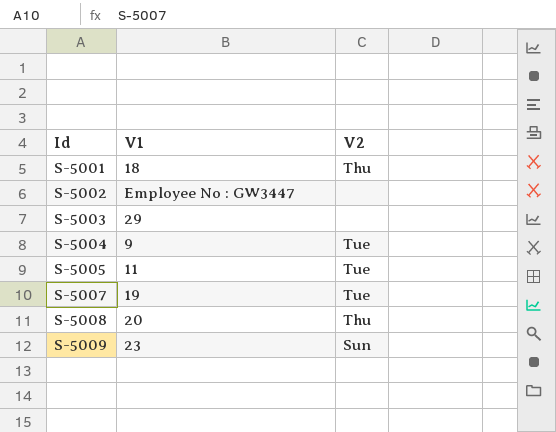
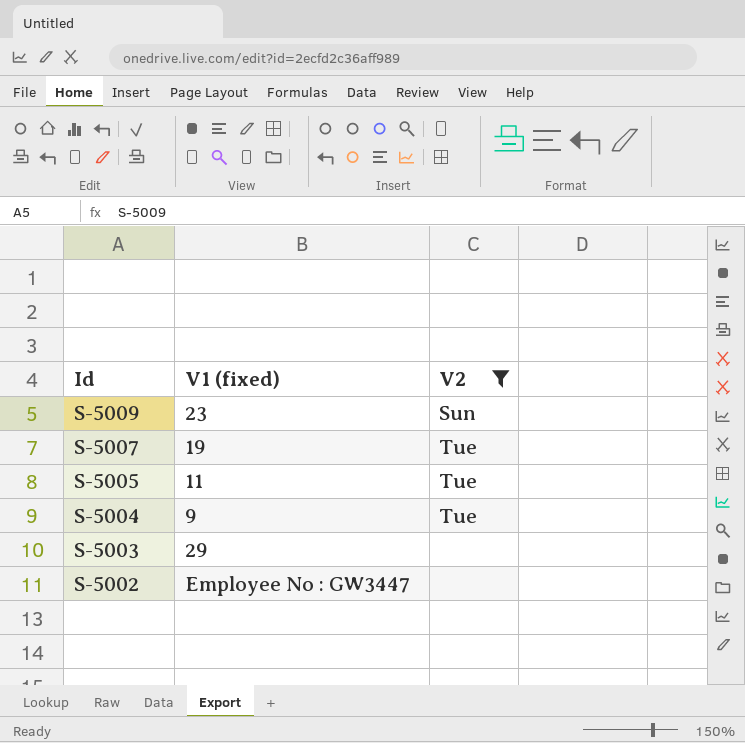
filter: none -> V2 != Thu
row order: Id ascending -> Id descending
column name: V1 -> V1 (fixed)

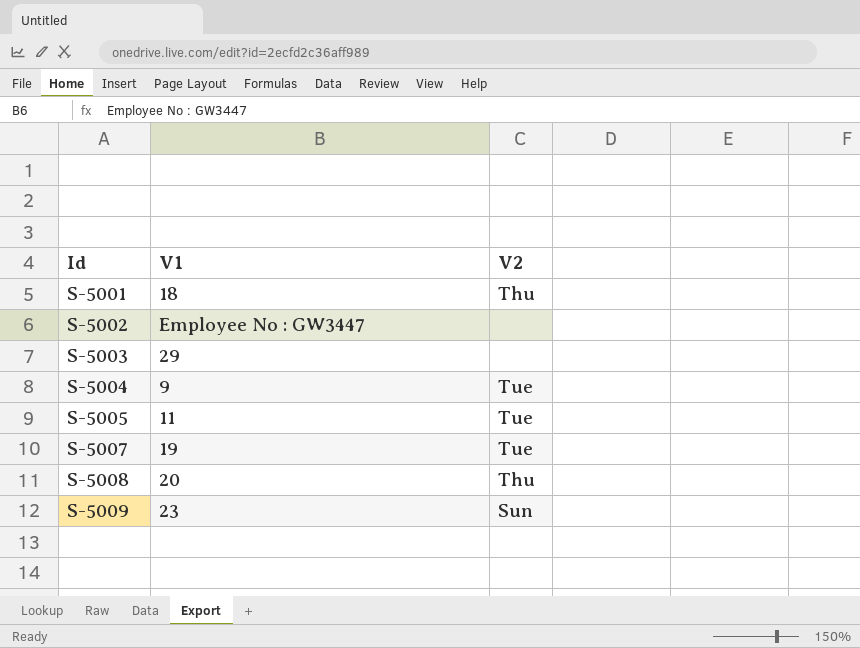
filter: V2 != Thu -> none
row order: Id descending -> Id ascending
column name: V1 (fixed) -> V1

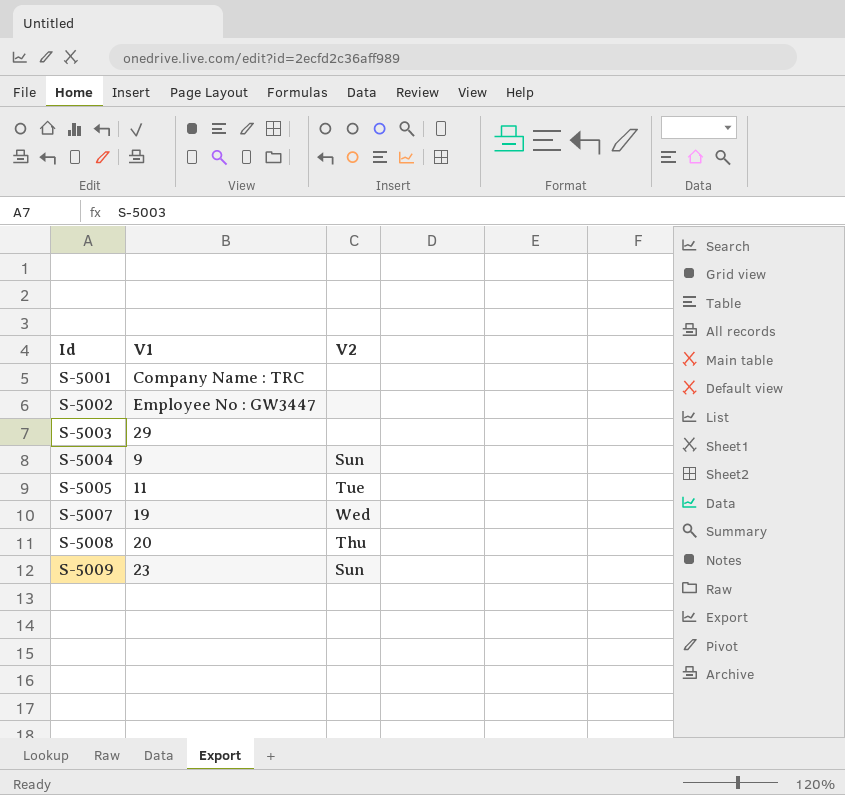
S-5001 | V1: 18 -> Company Name : TRC
S-5001 | V2: Thu -> none
S-5004 | V2: Tue -> Sun
S-5007 | V2: Tue -> Wed

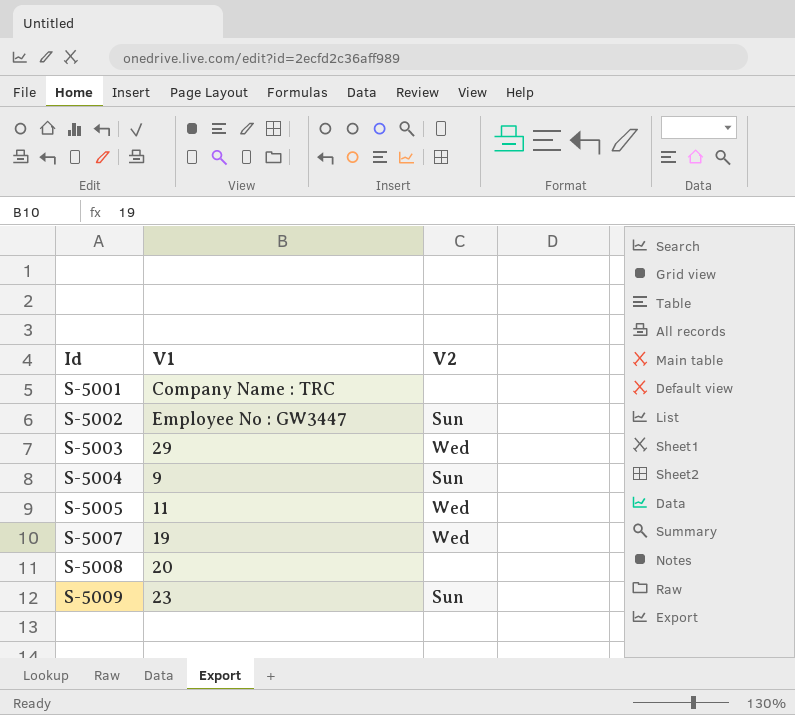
S-5002 | V2: none -> Sun
S-5003 | V2: none -> Wed
S-5005 | V2: Tue -> Wed
S-5008 | V2: Thu -> none

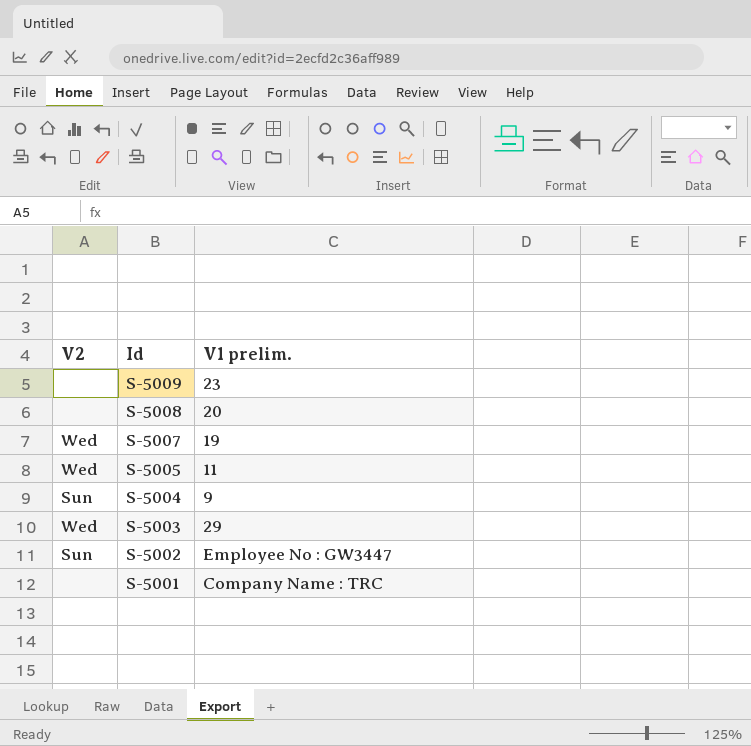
row order: Id ascending -> Id descending
column V2 | position: 3 -> 1
column name: V1 -> V1 prelim.
S-5009 | V2: Sun -> none

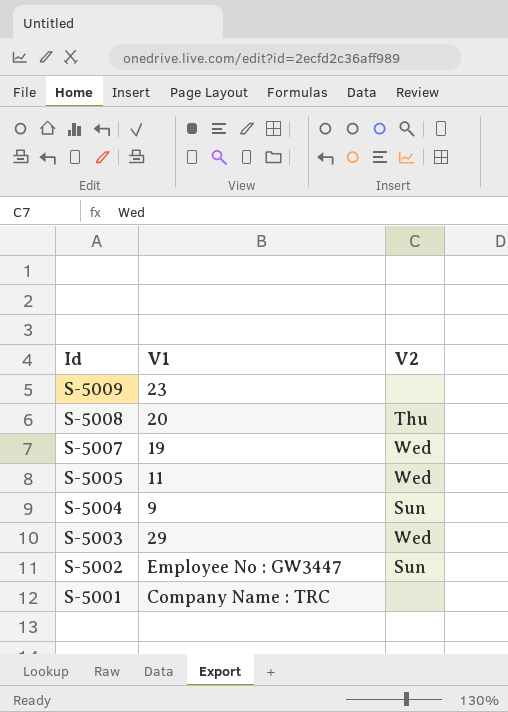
column name: V1 prelim. -> V1
column V2 | position: 1 -> 3
S-5008 | V2: none -> Thu

